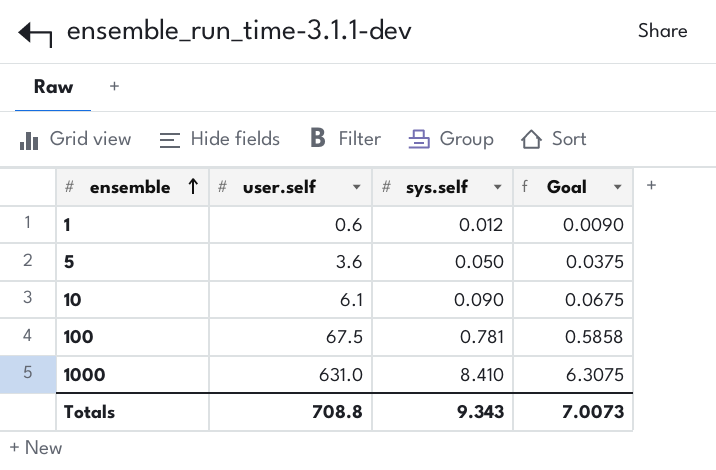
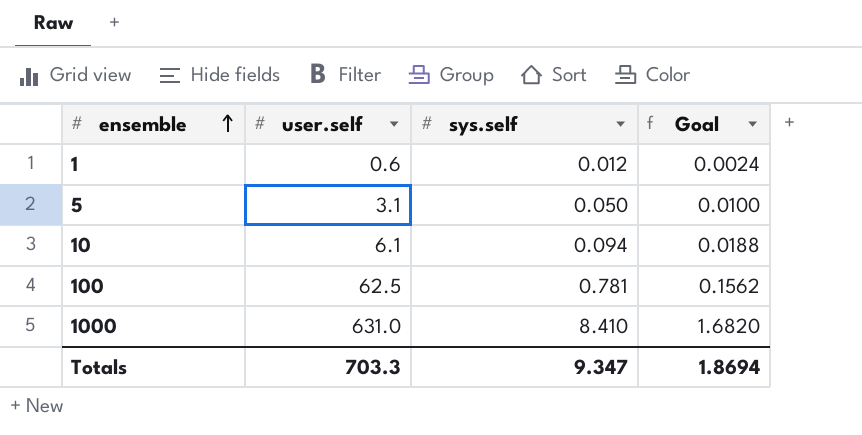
column Goal | formula: [sys.self] * 0.75 -> [sys.self] * 0.2
5 | user.self: 3.6 -> 3.1
10 | sys.self: 0.090 -> 0.094
100 | user.self: 67.5 -> 62.5
Totals | user.self: 708.8 -> 703.3
Totals | sys.self: 9.343 -> 9.347
Totals | Goal: 7.0073 -> 1.8694

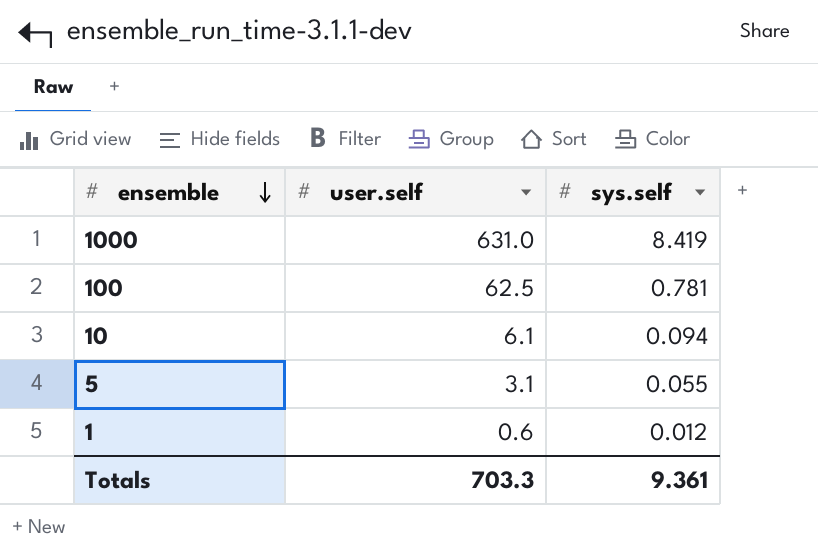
row order: ensemble ascending -> ensemble descending
column Goal | formula: [sys.self] * 0.2 -> none
1000 | sys.self: 8.410 -> 8.419
5 | sys.self: 0.050 -> 0.055
Totals | sys.self: 9.347 -> 9.361

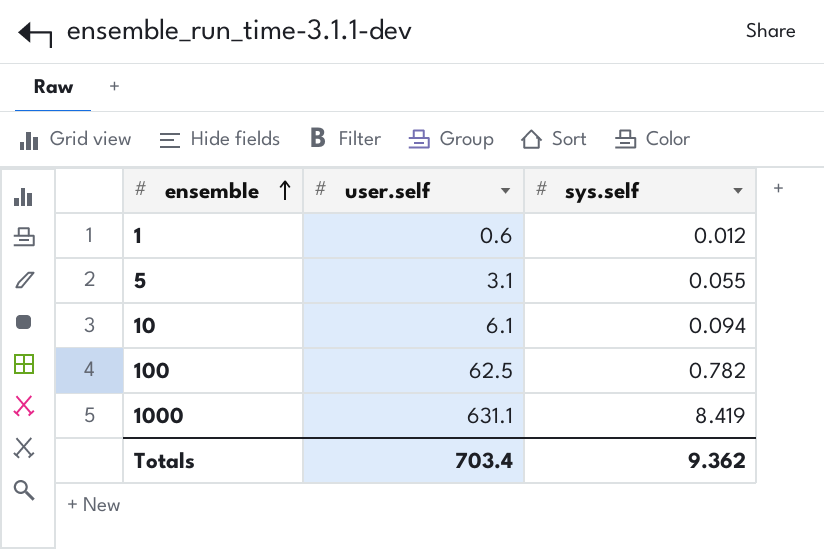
row order: ensemble descending -> ensemble ascending
100 | sys.self: 0.781 -> 0.782
1000 | user.self: 631.0 -> 631.1
Totals | user.self: 703.3 -> 703.4
Totals | sys.self: 9.361 -> 9.362

